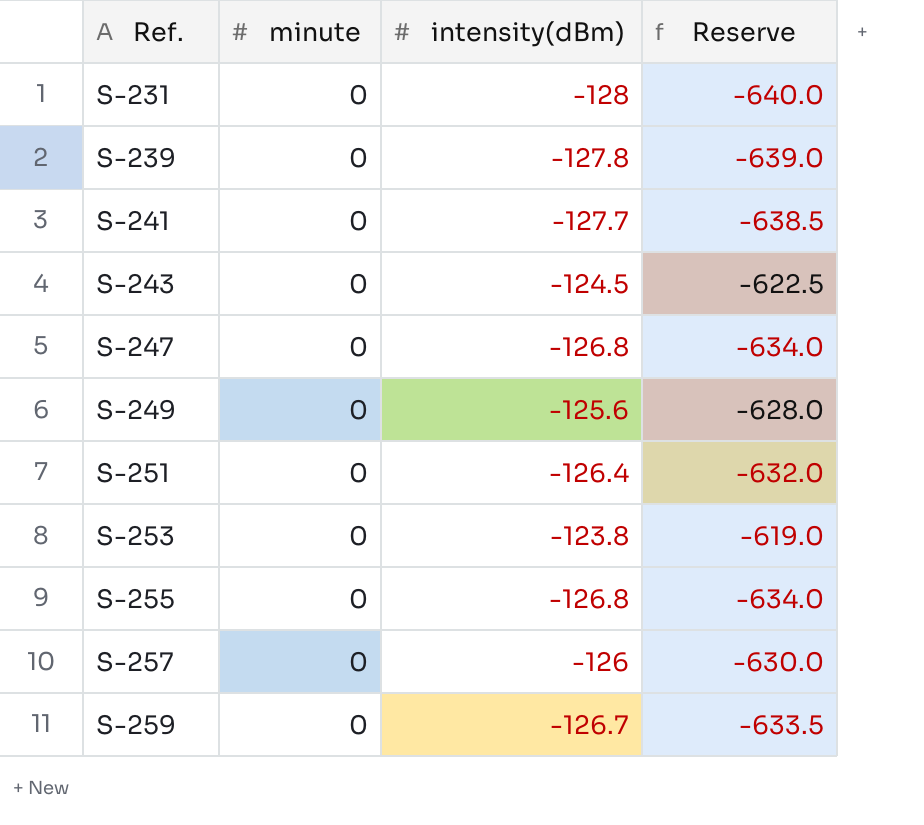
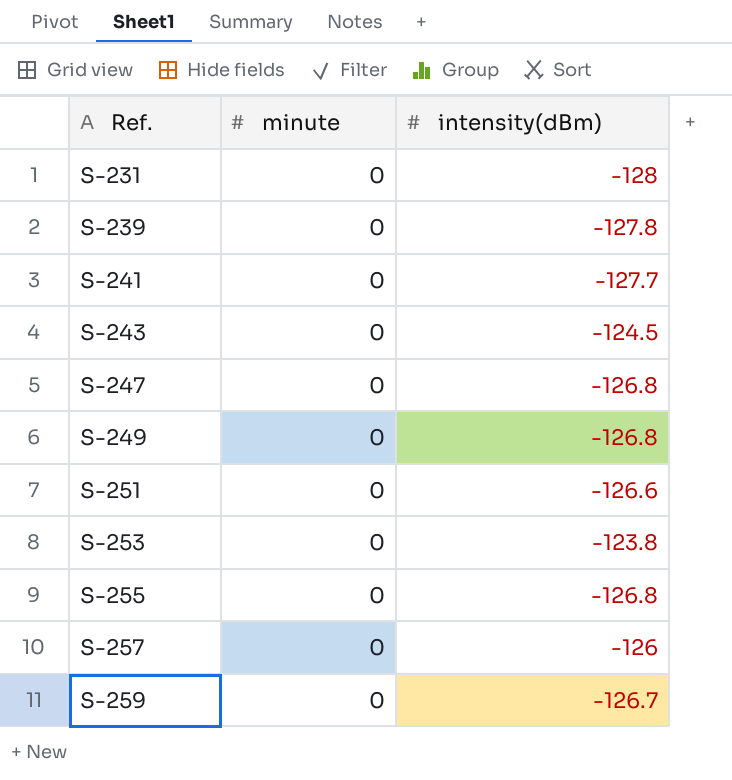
column Reserve | formula: [intensity(dBm)] * 5 -> none
S-249 | intensity(dBm): -125.6 -> -126.8
S-251 | intensity(dBm): -126.4 -> -126.6

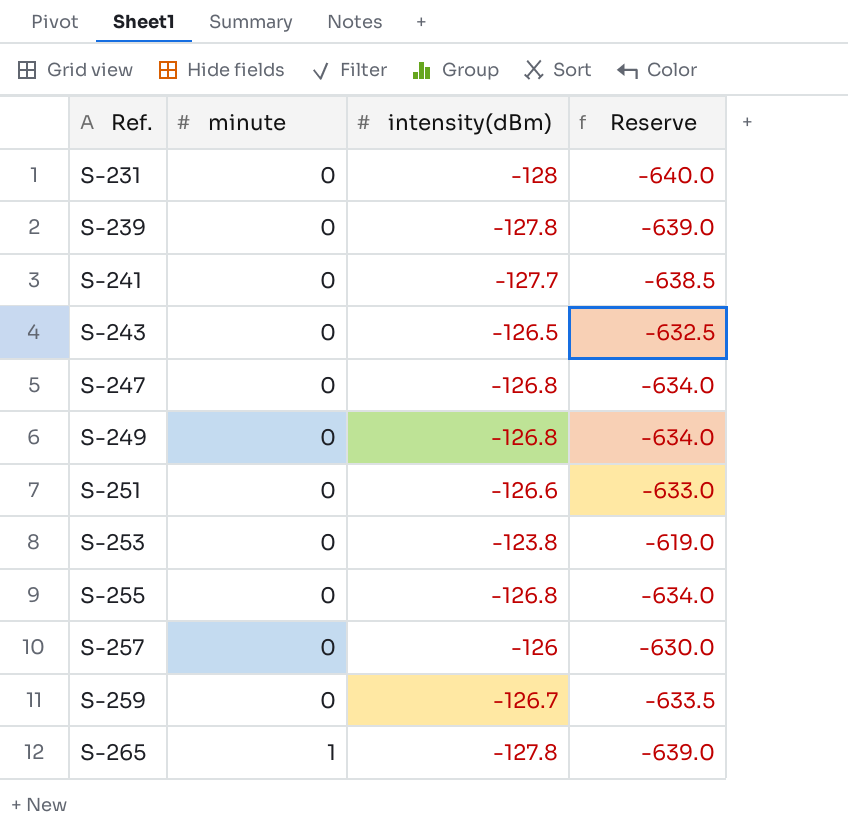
column Reserve | formula: none -> [intensity(dBm)] * 5
S-243 | intensity(dBm): -124.5 -> -126.5
row S-265: none -> 1 | -127.8 | -639.0

